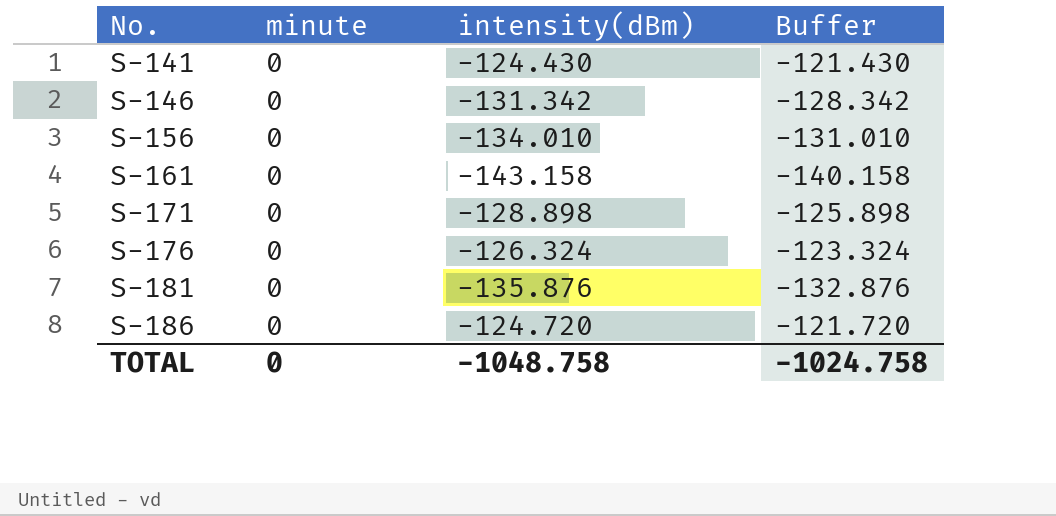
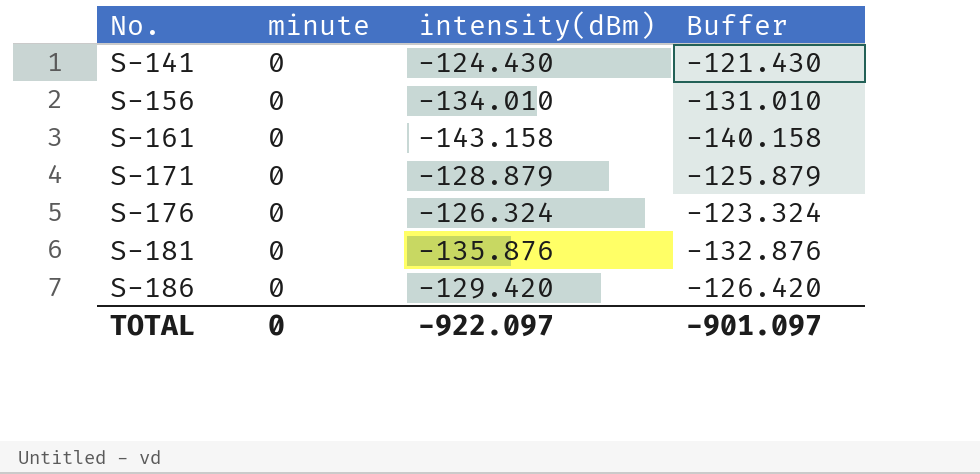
row S-146: 0 | -131.342 | -128.342 -> none
S-171 | intensity(dBm): -128.898 -> -128.879
S-171 | Buffer: -125.898 -> -125.879
S-186 | intensity(dBm): -124.720 -> -129.420
S-186 | Buffer: -121.720 -> -126.420
TOTAL | intensity(dBm): -1048.758 -> -922.097
TOTAL | Buffer: -1024.758 -> -901.097

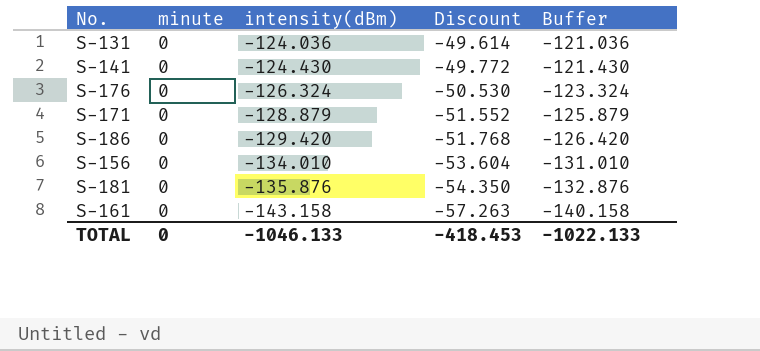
row order: No. ascending -> intensity(dBm) descending
column Discount | formula: none -> [intensity(dBm)] * 0.4
row S-131: none -> 0 | -124.036 | -49.614 | -121.036
TOTAL | intensity(dBm): -922.097 -> -1046.133
TOTAL | Buffer: -901.097 -> -1022.133

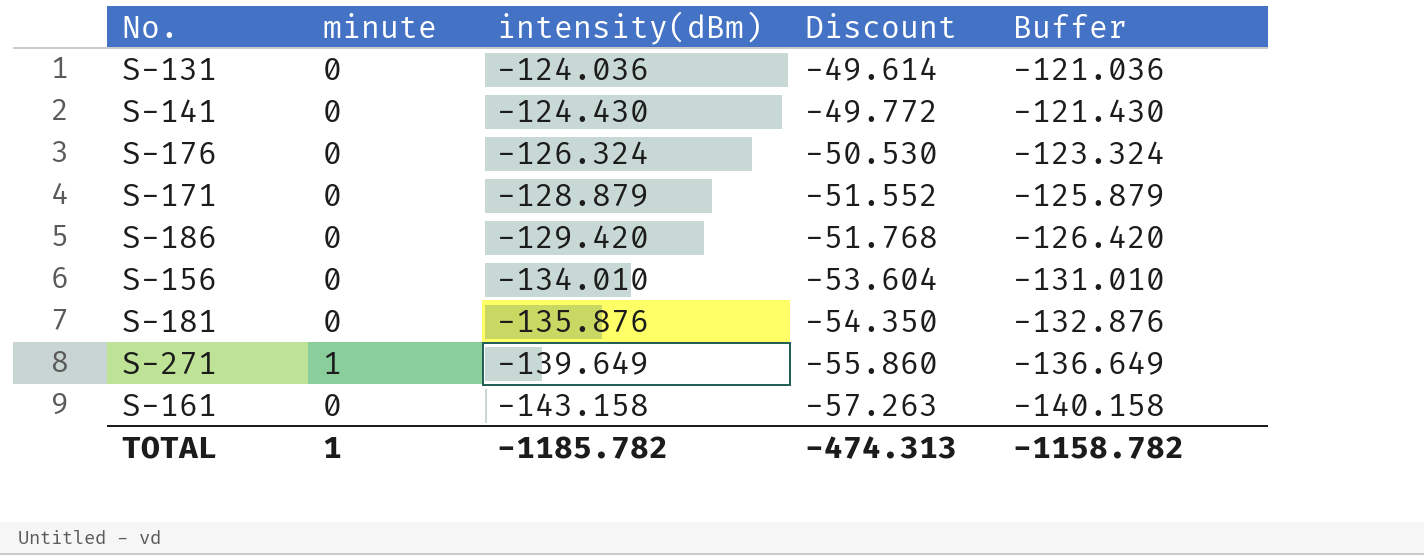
row S-271: none -> 1 | -139.649 | -55.860 | -136.649
TOTAL | minute: 0 -> 1
TOTAL | intensity(dBm): -1046.133 -> -1185.782
TOTAL | Discount: -418.453 -> -474.313
TOTAL | Buffer: -1022.133 -> -1158.782

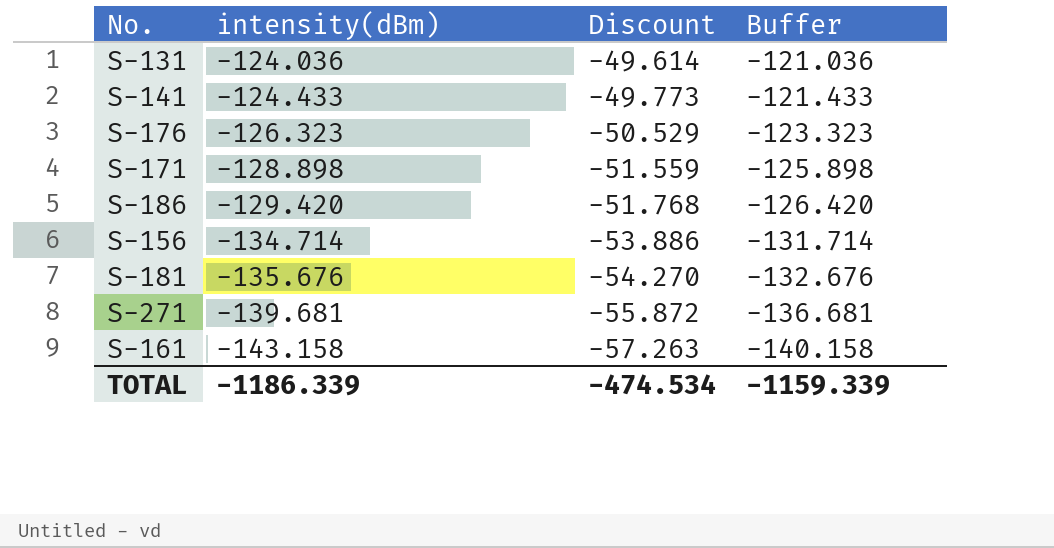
column minute | position: 2 -> none
S-141 | intensity(dBm): -124.430 -> -124.433
S-141 | Discount: -49.772 -> -49.773
S-141 | Buffer: -121.430 -> -121.433
S-176 | intensity(dBm): -126.324 -> -126.323
S-176 | Discount: -50.530 -> -50.529
S-176 | Buffer: -123.324 -> -123.323
S-171 | intensity(dBm): -128.879 -> -128.898
S-171 | Discount: -51.552 -> -51.559
S-171 | Buffer: -125.879 -> -125.898
S-156 | intensity(dBm): -134.010 -> -134.714
S-156 | Discount: -53.604 -> -53.886
S-156 | Buffer: -131.010 -> -131.714
S-181 | intensity(dBm): -135.876 -> -135.676
S-181 | Discount: -54.350 -> -54.270
S-181 | Buffer: -132.876 -> -132.676
S-271 | intensity(dBm): -139.649 -> -139.681
S-271 | Discount: -55.860 -> -55.872
S-271 | Buffer: -136.649 -> -136.681
TOTAL | intensity(dBm): -1185.782 -> -1186.339
TOTAL | Discount: -474.313 -> -474.534
TOTAL | Buffer: -1158.782 -> -1159.339

